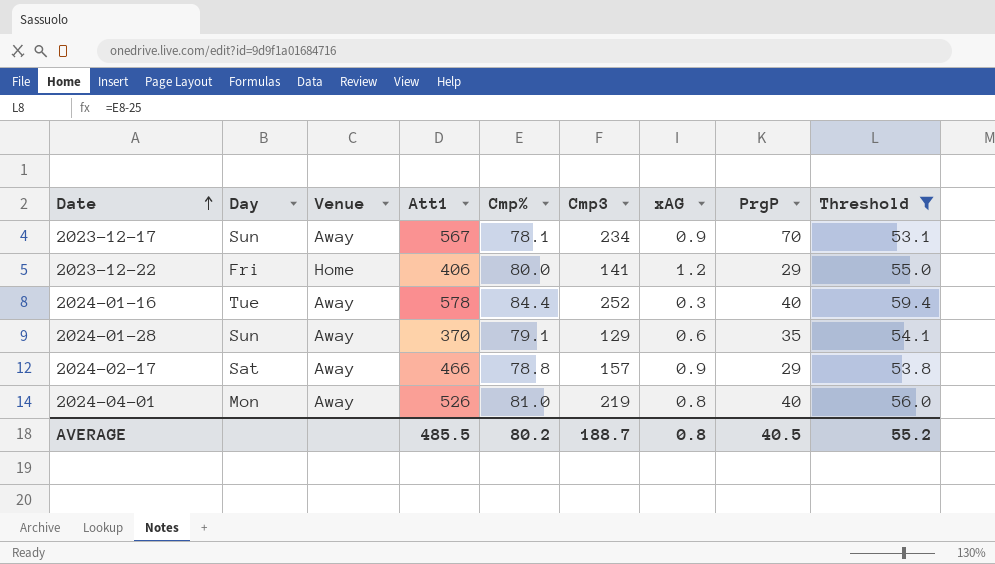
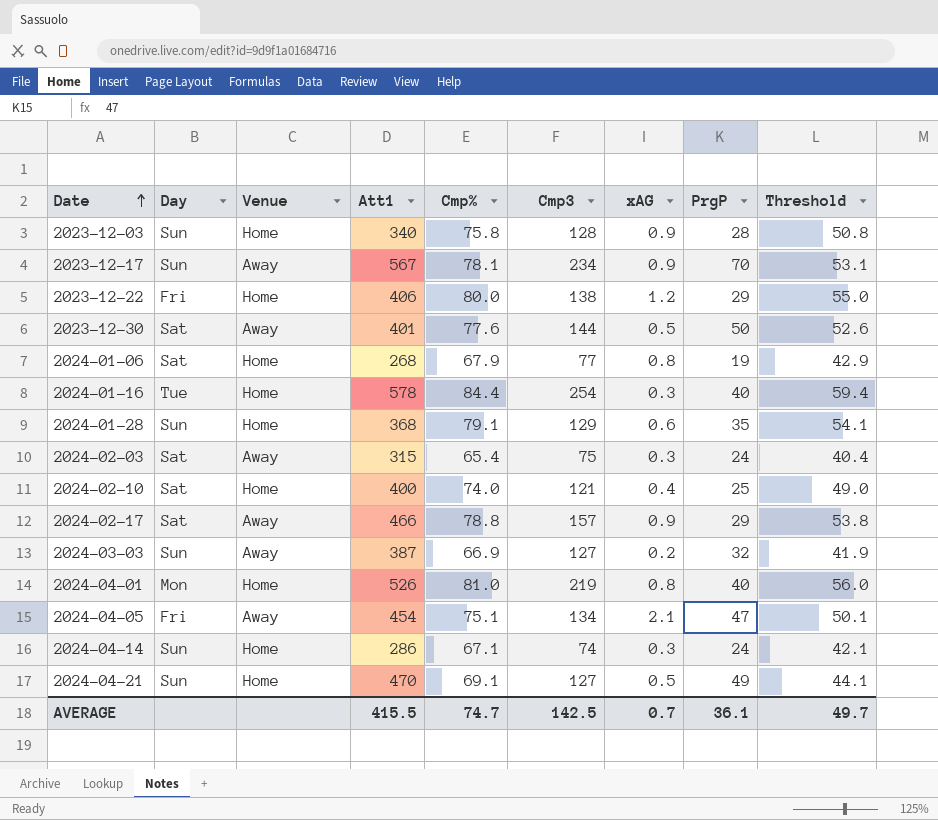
filter: Threshold >= 53.1 -> none
2023-12-22 | Cmp3: 141 -> 138
2024-01-16 | Venue: Away -> Home
2024-01-16 | Cmp3: 252 -> 254
2024-01-28 | Venue: Away -> Home
2024-01-28 | Att1: 370 -> 368
2024-04-01 | Venue: Away -> Home
AVERAGE | Att1: 485.5 -> 415.5
AVERAGE | Cmp%: 80.2 -> 74.7
AVERAGE | Cmp3: 188.7 -> 142.5
AVERAGE | xAG: 0.8 -> 0.7
AVERAGE | PrgP: 40.5 -> 36.1
AVERAGE | Threshold: 55.2 -> 49.7

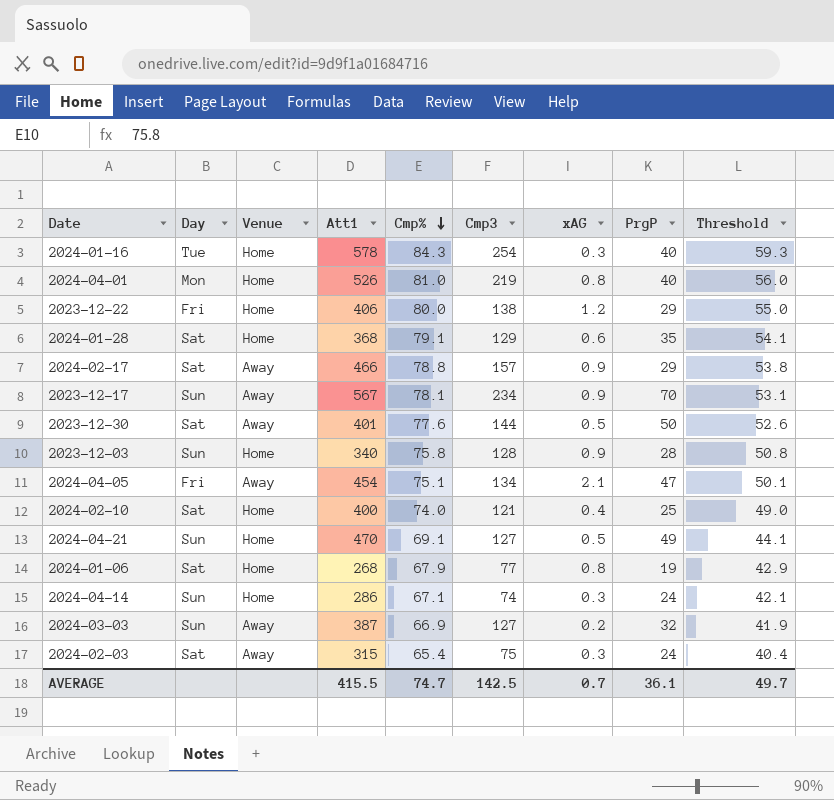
row order: Date ascending -> Cmp% descending
2024-01-16 | Cmp%: 84.4 -> 84.3
2024-01-16 | Threshold: 59.4 -> 59.3
2024-01-28 | Day: Sun -> Sat

